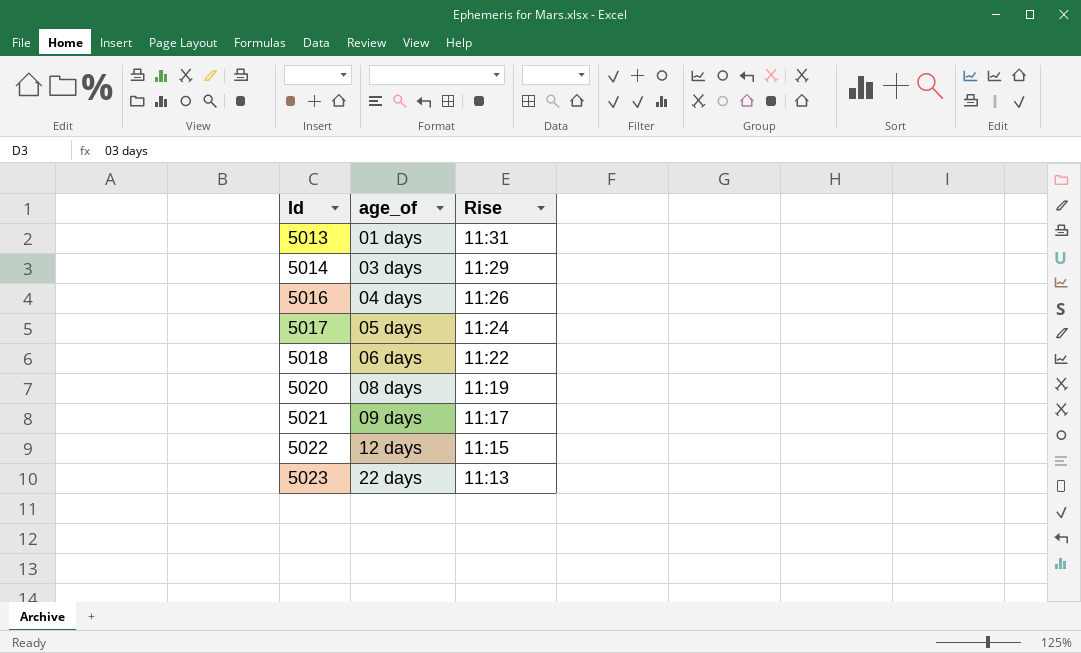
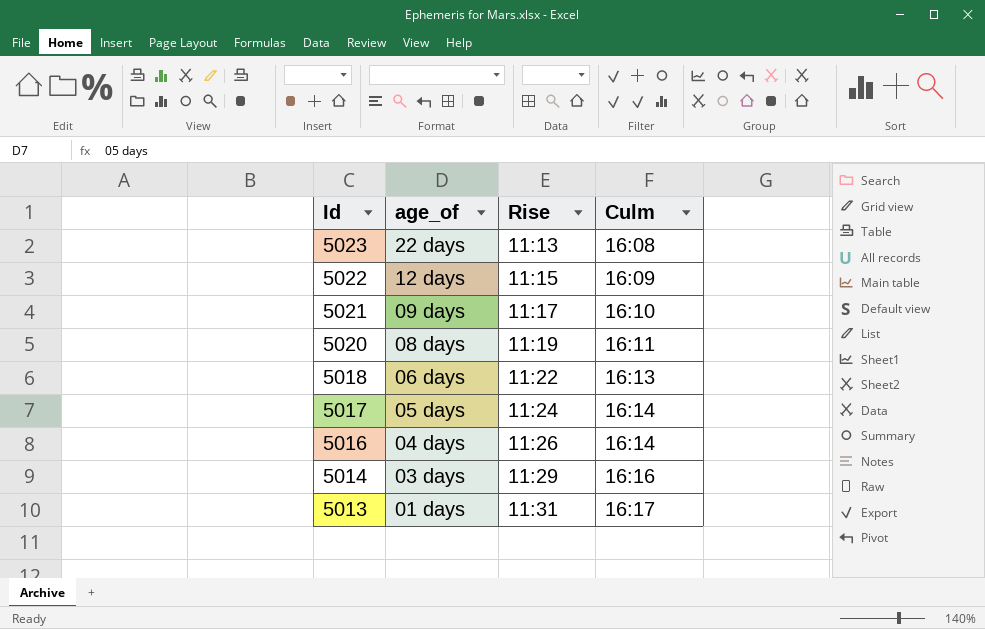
row order: Id ascending -> Id descending
column Culm | position: none -> 4

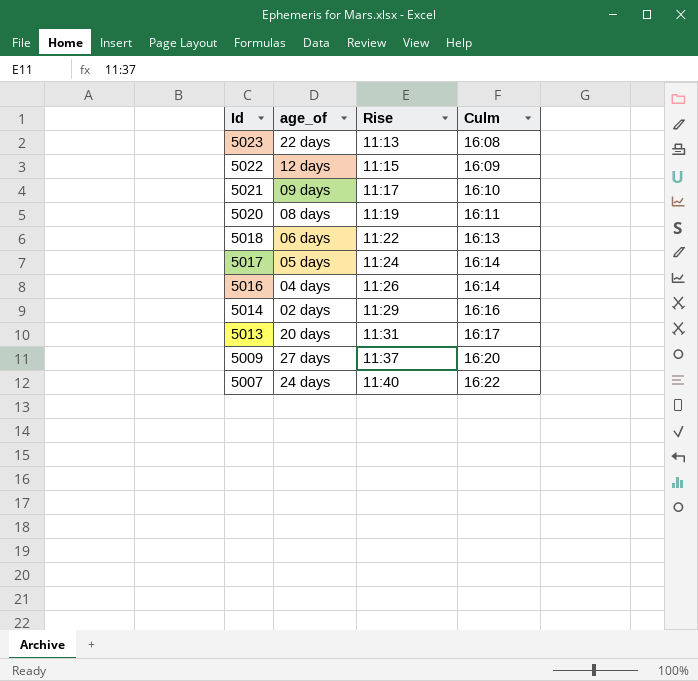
5014 | age_of: 03 days -> 02 days
5013 | age_of: 01 days -> 20 days
row 5009: none -> 27 days | 11:37 | 16:20
row 5007: none -> 24 days | 11:40 | 16:22

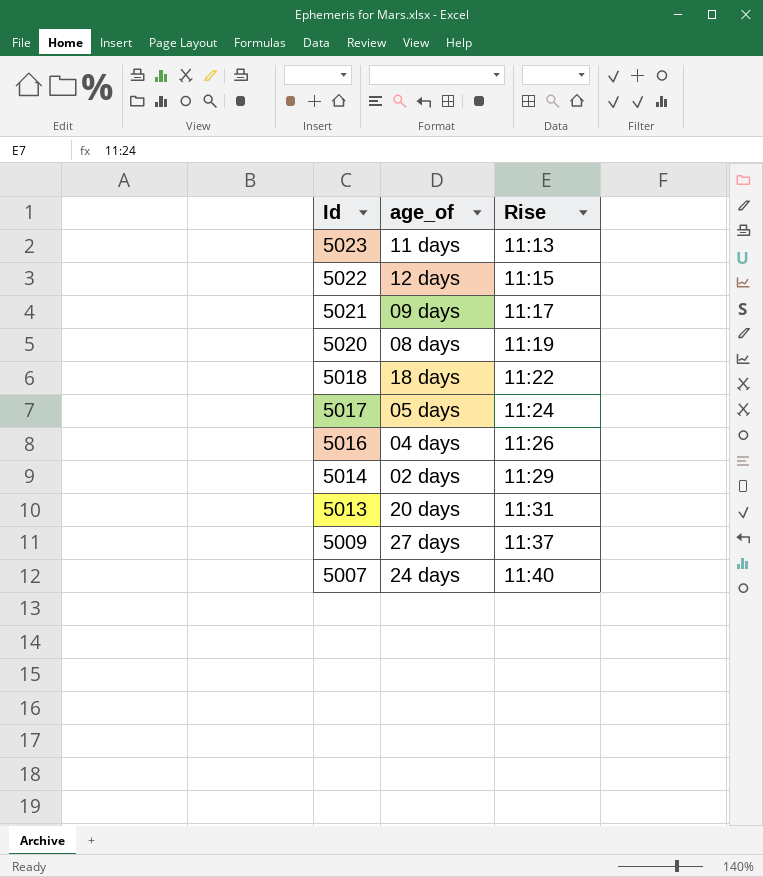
column Culm | position: 4 -> none
5023 | age_of: 22 days -> 11 days
5018 | age_of: 06 days -> 18 days

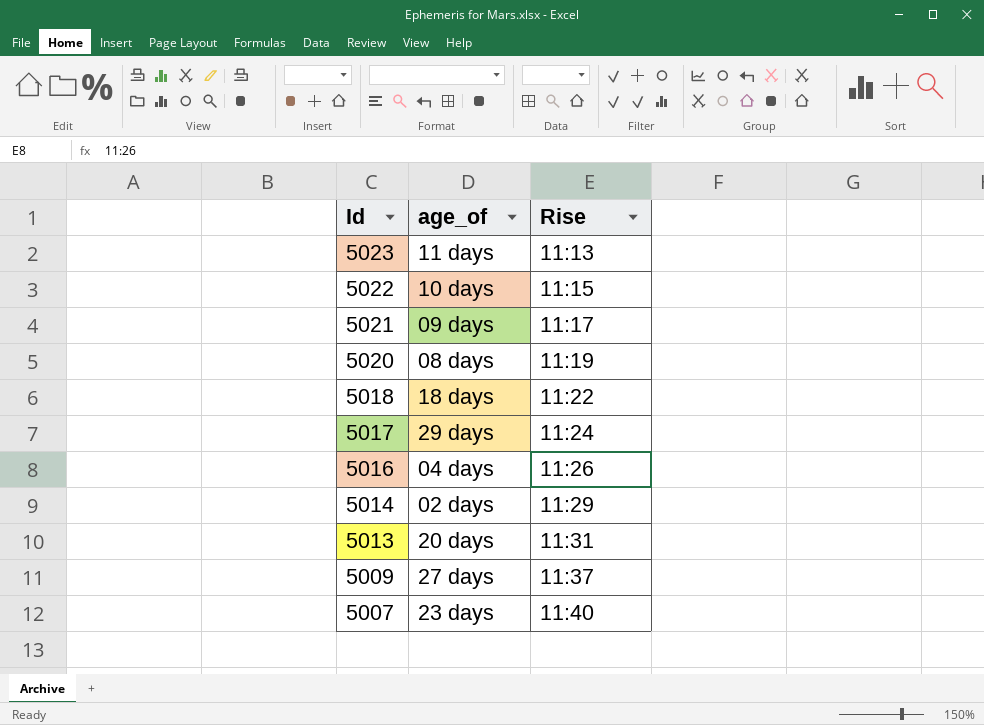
5022 | age_of: 12 days -> 10 days
5017 | age_of: 05 days -> 29 days
5007 | age_of: 24 days -> 23 days

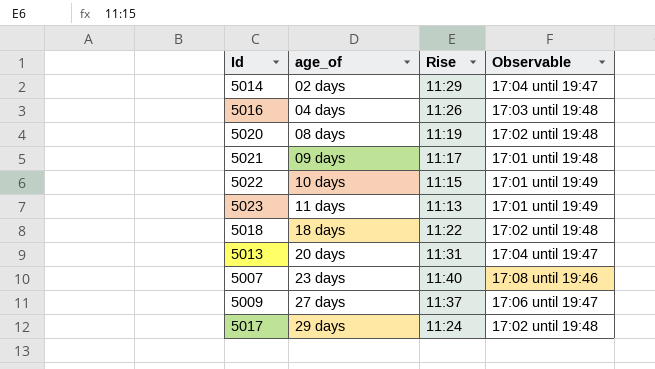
row order: Id descending -> age_of ascending
column Observable | position: none -> 4

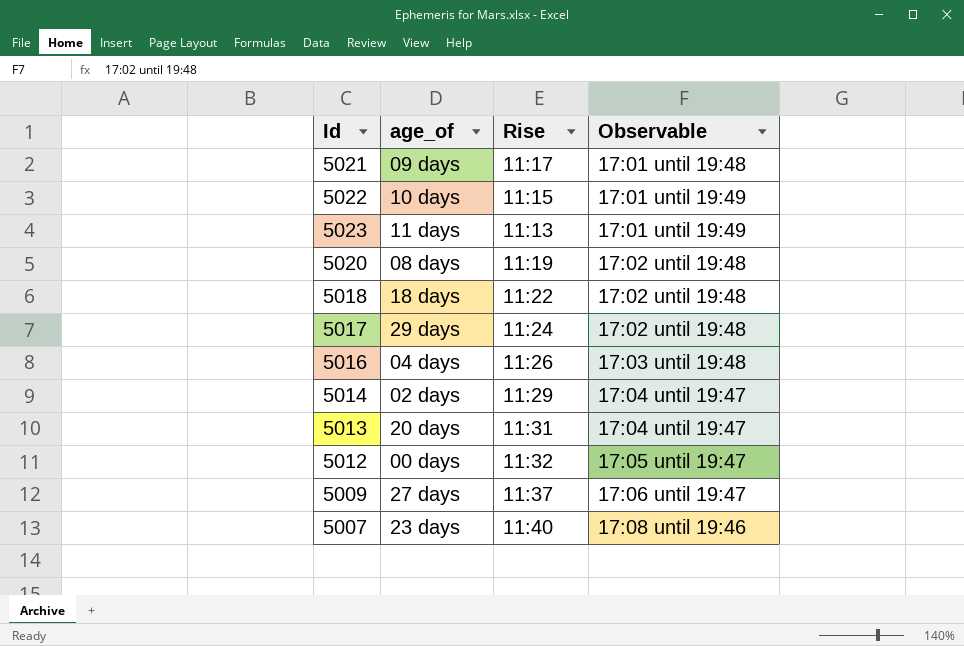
row order: age_of ascending -> Observable ascending
row 5012: none -> 00 days | 11:32 | 17:05 until 19:47

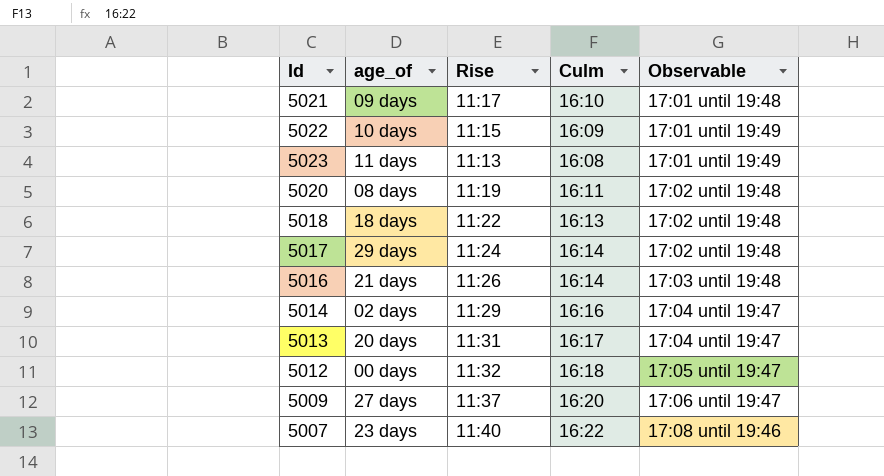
column Culm | position: none -> 4
5016 | age_of: 04 days -> 21 days

